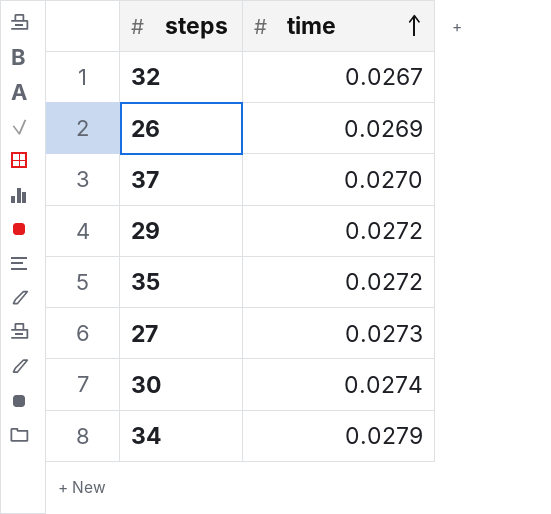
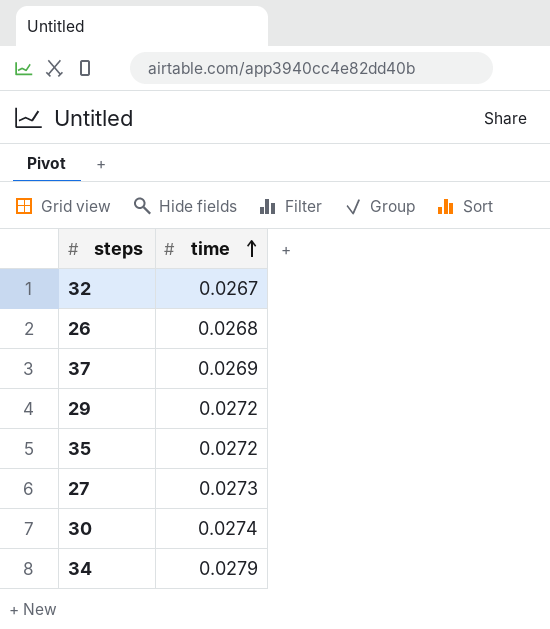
26 | time: 0.0269 -> 0.0268
37 | time: 0.0270 -> 0.0269

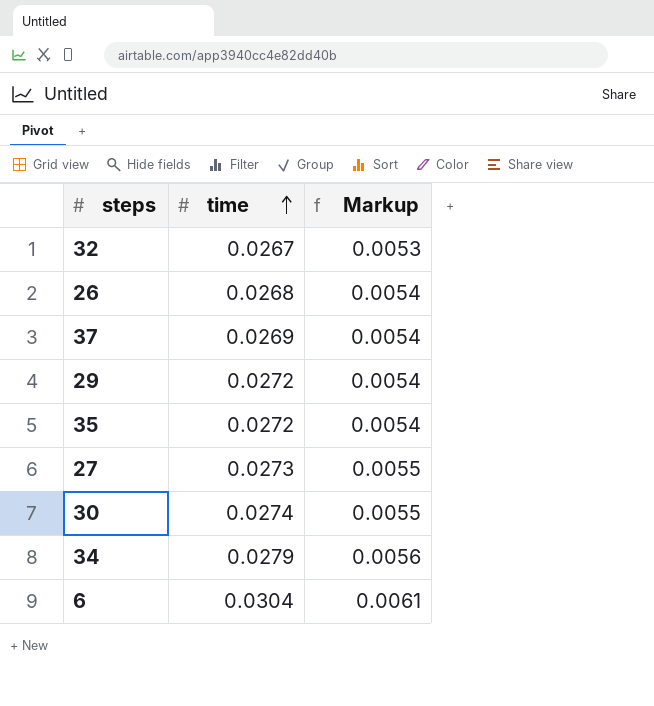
column Markup | formula: none -> [time] * 0.2
row 6: none -> 0.0304 | 0.0061

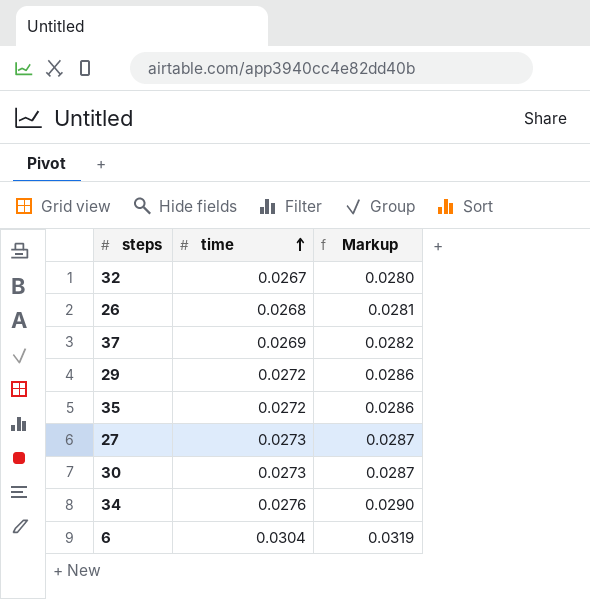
column Markup | formula: [time] * 0.2 -> [time] * 1.05
30 | time: 0.0274 -> 0.0273
34 | time: 0.0279 -> 0.0276

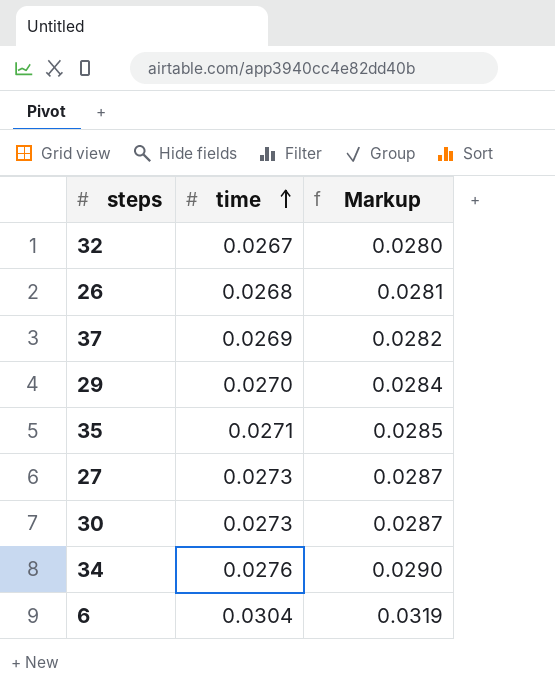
29 | time: 0.0272 -> 0.0270
29 | Markup: 0.0286 -> 0.0284
35 | time: 0.0272 -> 0.0271
35 | Markup: 0.0286 -> 0.0285

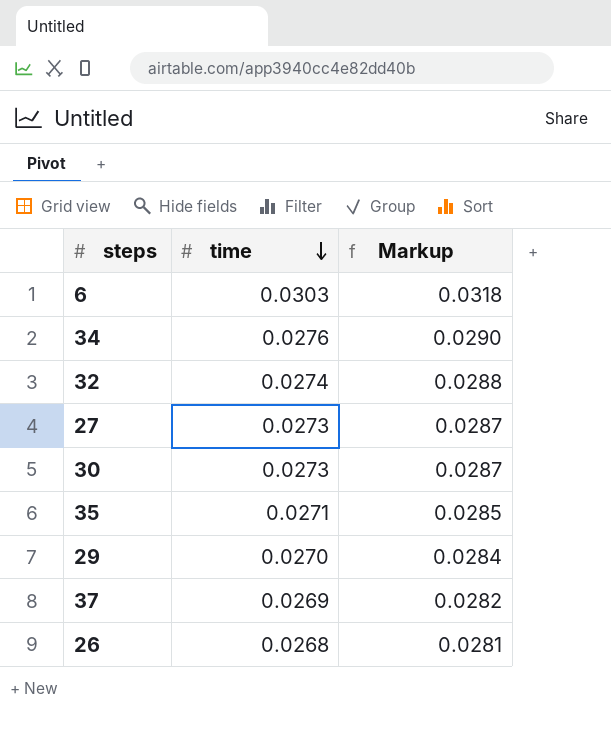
row order: time ascending -> time descending
6 | time: 0.0304 -> 0.0303
6 | Markup: 0.0319 -> 0.0318
32 | time: 0.0267 -> 0.0274
32 | Markup: 0.0280 -> 0.0288

